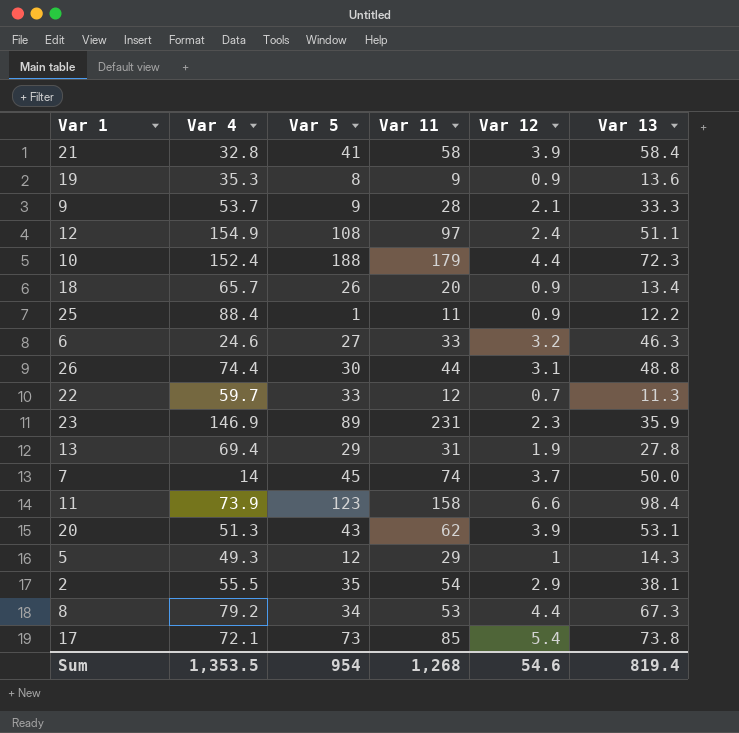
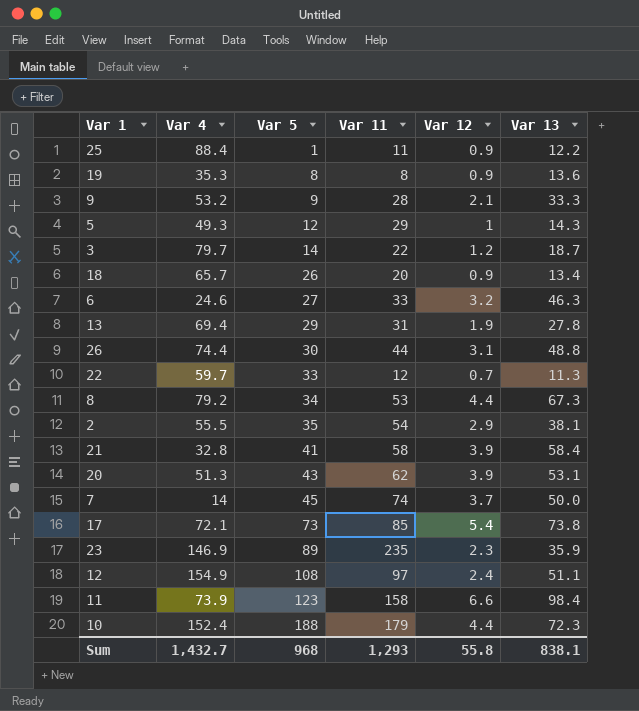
row order: none -> Var 5 ascending
19 | Var 11: 9 -> 8
9 | Var 4: 53.7 -> 53.2
row 3: none -> 79.7 | 14 | 22 | 1.2 | 18.7
23 | Var 11: 231 -> 235
Sum | Var 4: 1,353.5 -> 1,432.7
Sum | Var 5: 954 -> 968
Sum | Var 11: 1,268 -> 1,293
Sum | Var 12: 54.6 -> 55.8
Sum | Var 13: 819.4 -> 838.1

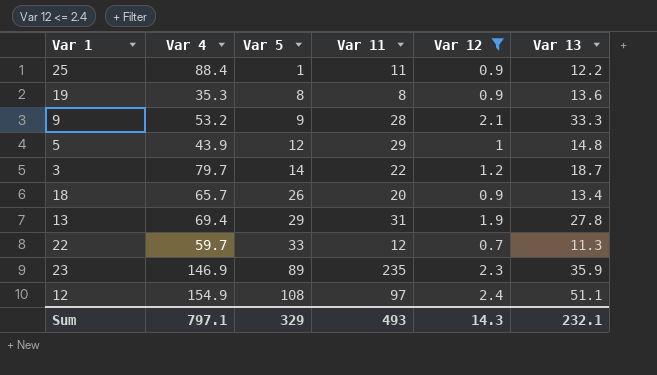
filter: none -> Var 12 <= 2.4
5 | Var 4: 49.3 -> 43.9
5 | Var 13: 14.3 -> 14.8
Sum | Var 4: 1,432.7 -> 797.1
Sum | Var 5: 968 -> 329
Sum | Var 11: 1,293 -> 493
Sum | Var 12: 55.8 -> 14.3
Sum | Var 13: 838.1 -> 232.1

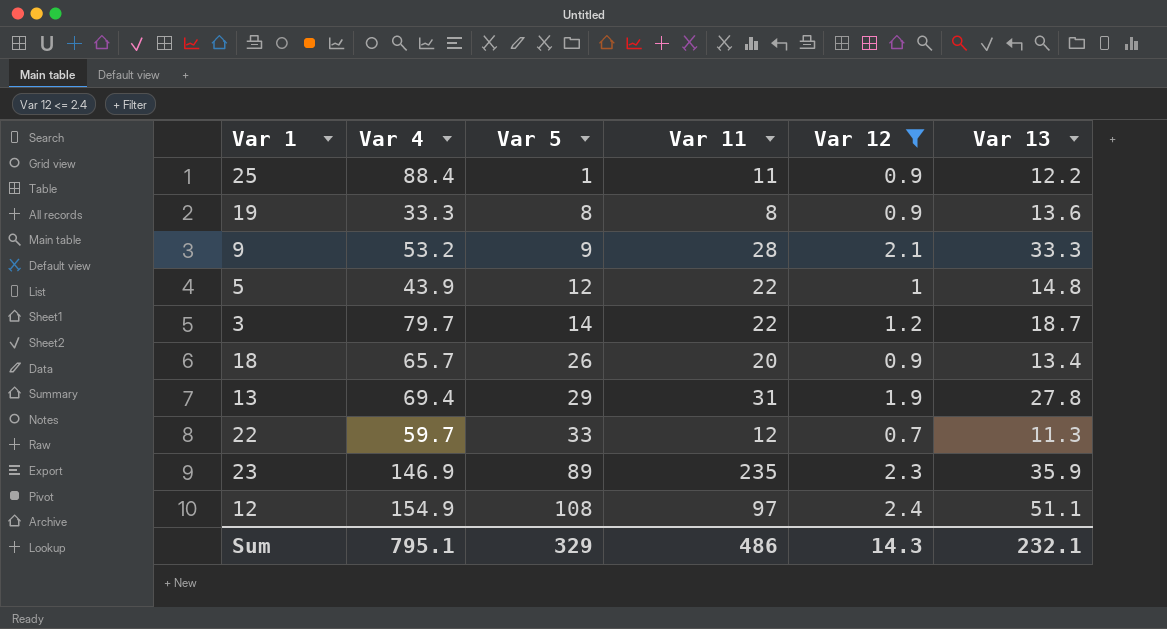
19 | Var 4: 35.3 -> 33.3
5 | Var 11: 29 -> 22
Sum | Var 4: 797.1 -> 795.1
Sum | Var 11: 493 -> 486

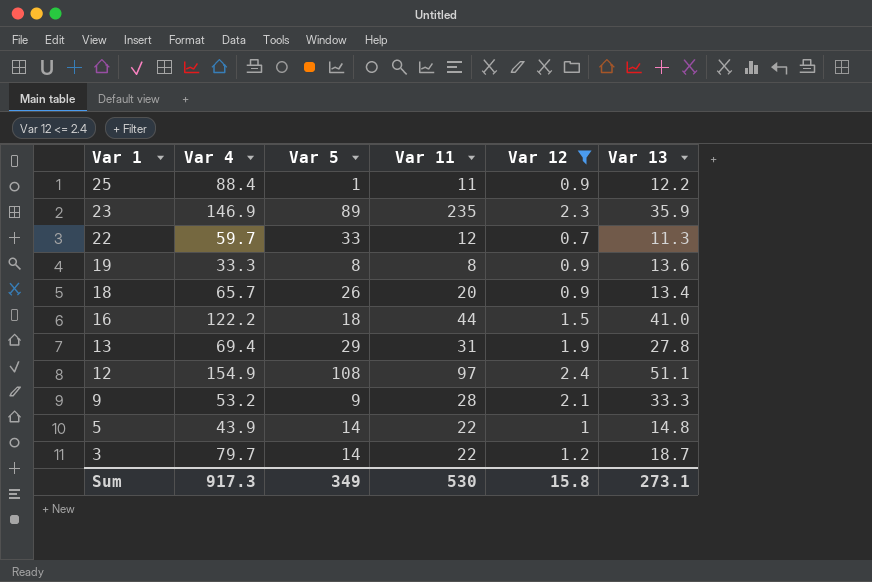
row order: Var 5 ascending -> Var 1 descending
row 16: none -> 122.2 | 18 | 44 | 1.5 | 41.0
5 | Var 5: 12 -> 14
Sum | Var 4: 795.1 -> 917.3
Sum | Var 5: 329 -> 349
Sum | Var 11: 486 -> 530
Sum | Var 12: 14.3 -> 15.8
Sum | Var 13: 232.1 -> 273.1

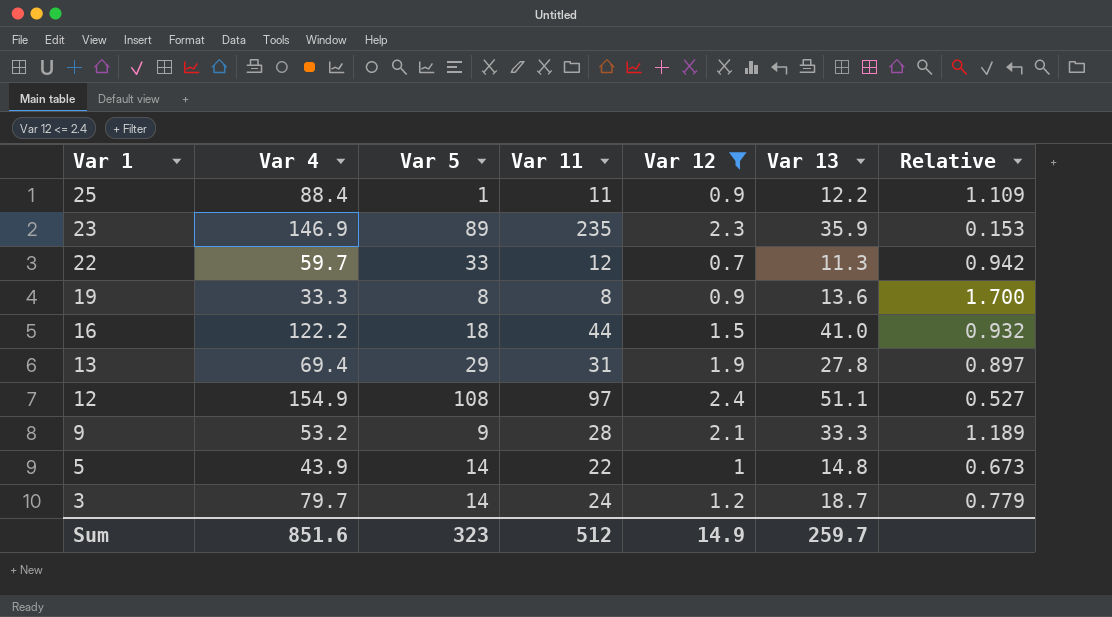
column Relative | formula: none -> [Var 13] / [Var 11]
row 18: 65.7 | 26 | 20 | 0.9 | 13.4 -> none
3 | Var 11: 22 -> 24
Sum | Var 4: 917.3 -> 851.6
Sum | Var 5: 349 -> 323
Sum | Var 11: 530 -> 512
Sum | Var 12: 15.8 -> 14.9
Sum | Var 13: 273.1 -> 259.7

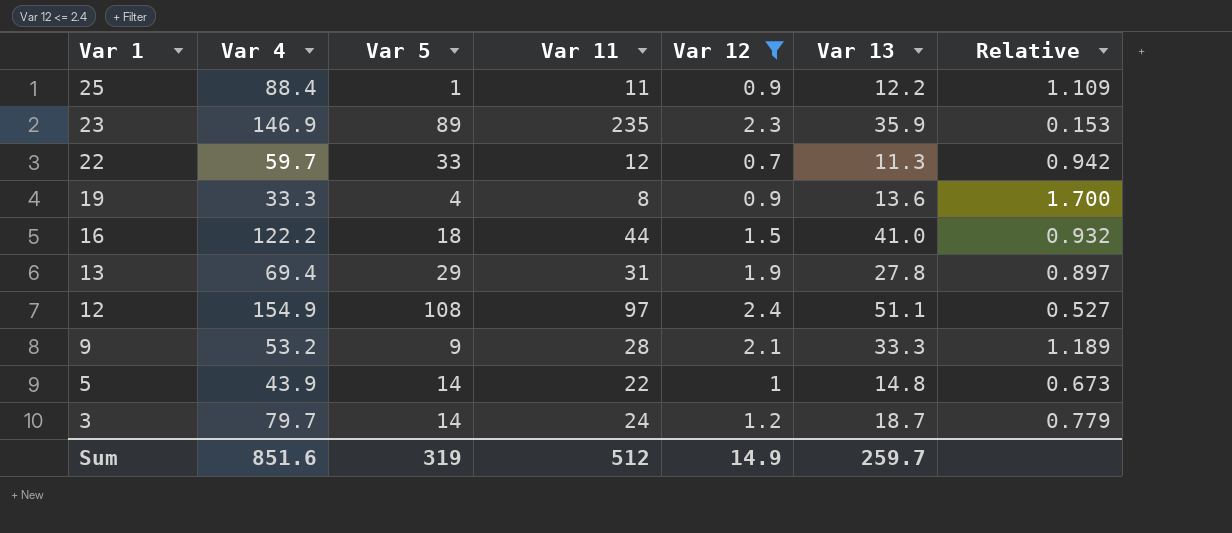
19 | Var 5: 8 -> 4
Sum | Var 5: 323 -> 319

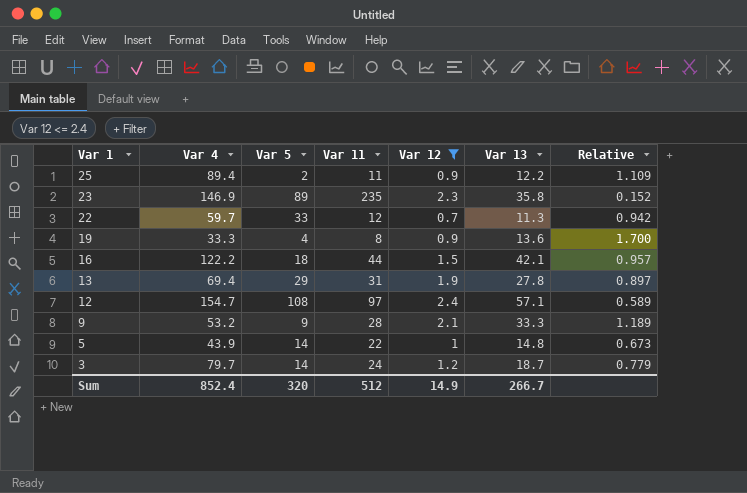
25 | Var 4: 88.4 -> 89.4
25 | Var 5: 1 -> 2
23 | Var 13: 35.9 -> 35.8
23 | Relative: 0.153 -> 0.152
16 | Var 13: 41.0 -> 42.1
16 | Relative: 0.932 -> 0.957
12 | Var 4: 154.9 -> 154.7
12 | Var 13: 51.1 -> 57.1
12 | Relative: 0.527 -> 0.589
Sum | Var 4: 851.6 -> 852.4
Sum | Var 5: 319 -> 320
Sum | Var 13: 259.7 -> 266.7

